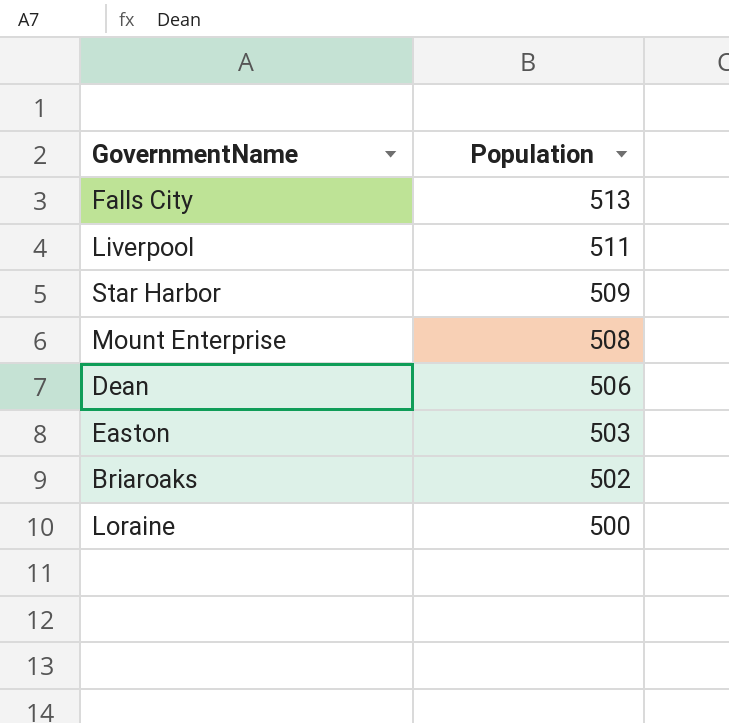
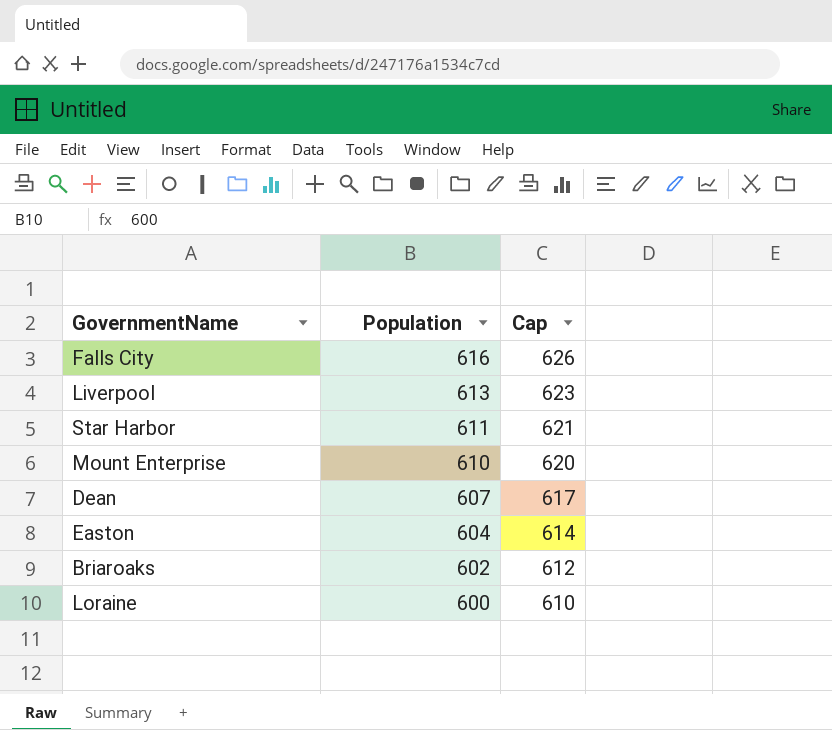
column Cap | formula: none -> [Population] + 10
Falls City | Population: 513 -> 616
Liverpool | Population: 511 -> 613
Star Harbor | Population: 509 -> 611
Mount Enterprise | Population: 508 -> 610
Dean | Population: 506 -> 607
Easton | Population: 503 -> 604
Briaroaks | Population: 502 -> 602
Loraine | Population: 500 -> 600

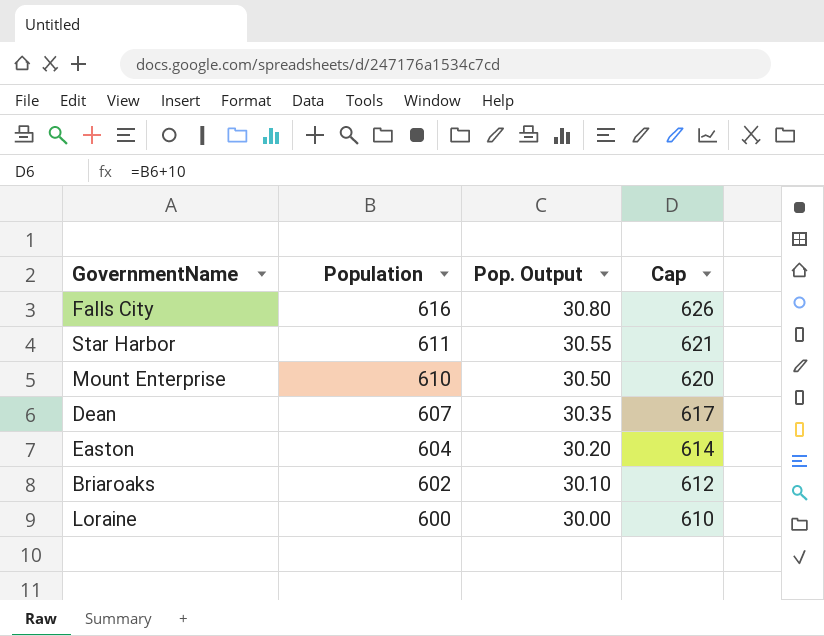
column Pop. Output | formula: none -> [Population] * 0.05
row Liverpool: 613 | 623 -> none

